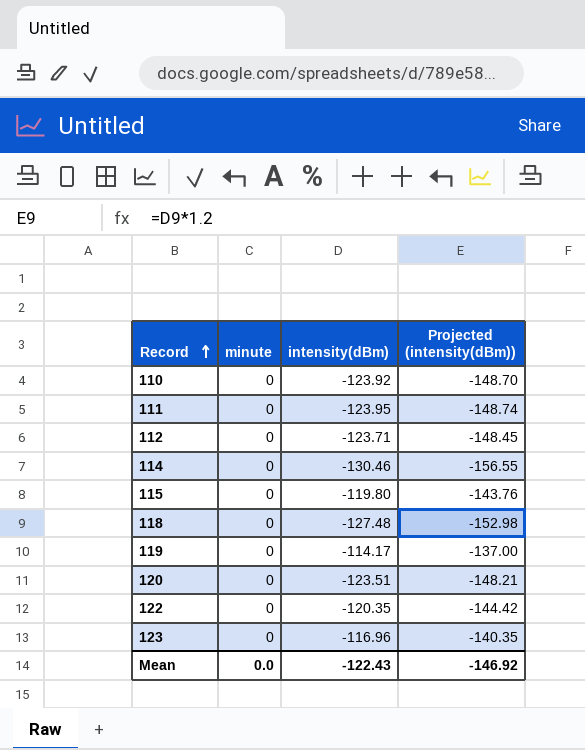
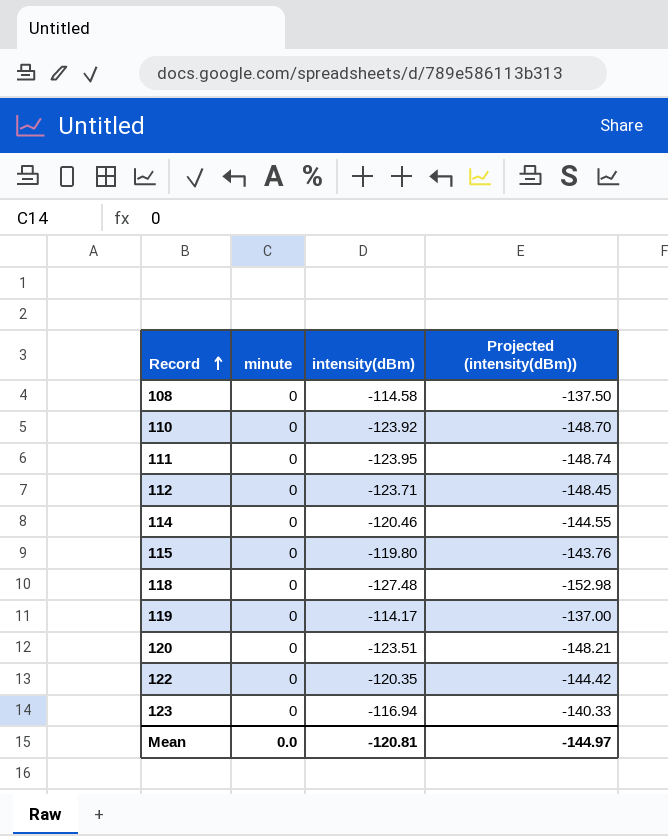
row 108: none -> 0 | -114.58 | -137.50
114 | intensity(dBm): -130.46 -> -120.46
114 | Projected (intensity(dBm)): -156.55 -> -144.55
123 | intensity(dBm): -116.96 -> -116.94
123 | Projected (intensity(dBm)): -140.35 -> -140.33
Mean | intensity(dBm): -122.43 -> -120.81
Mean | Projected (intensity(dBm)): -146.92 -> -144.97

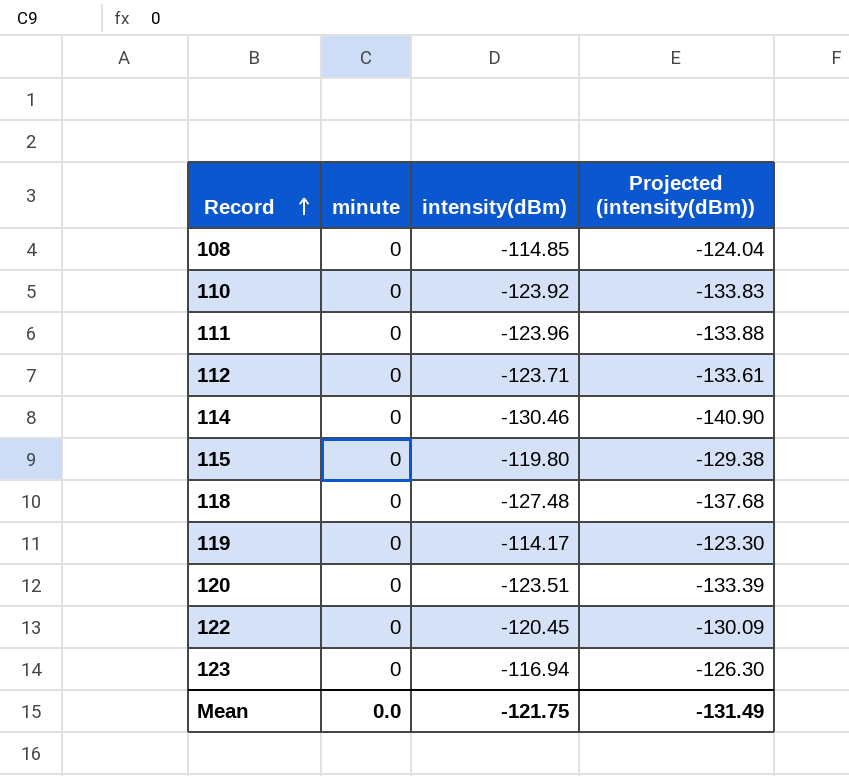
column Projected (intensity(dBm)) | formula: [intensity(dBm)] * 1.2 -> [intensity(dBm)] * 1.08
108 | intensity(dBm): -114.58 -> -114.85
111 | intensity(dBm): -123.95 -> -123.96
114 | intensity(dBm): -120.46 -> -130.46
122 | intensity(dBm): -120.35 -> -120.45
Mean | intensity(dBm): -120.81 -> -121.75
Mean | Projected (intensity(dBm)): -144.97 -> -131.49

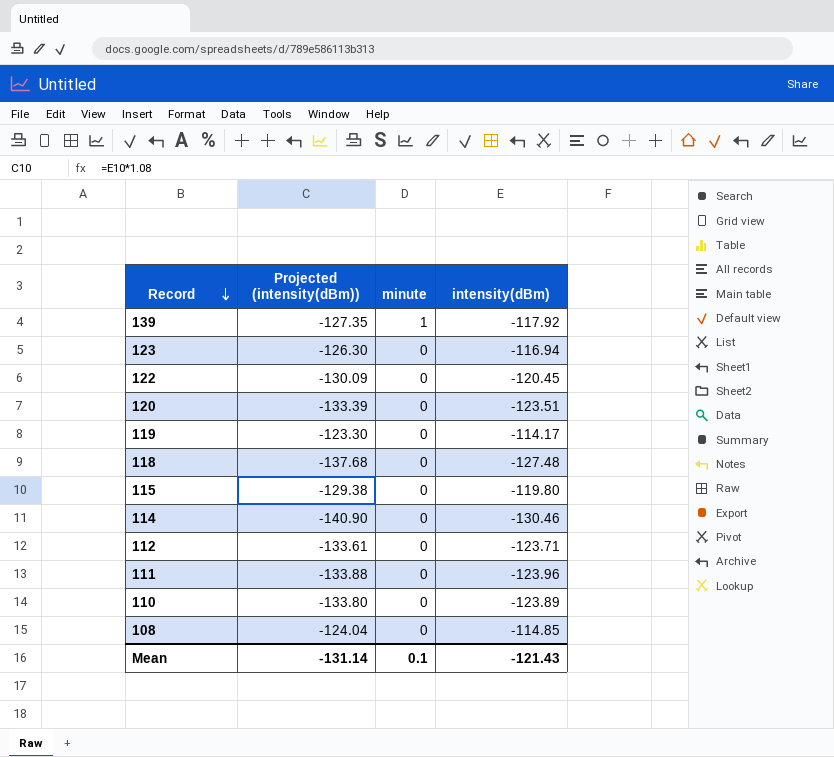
row order: Record ascending -> Record descending
column Projected (intensity(dBm)) | position: 4 -> 2
row 139: none -> -127.35 | 1 | -117.92
110 | Projected (intensity(dBm)): -133.83 -> -133.80
110 | intensity(dBm): -123.92 -> -123.89
Mean | Projected (intensity(dBm)): -131.49 -> -131.14
Mean | minute: 0.0 -> 0.1
Mean | intensity(dBm): -121.75 -> -121.43

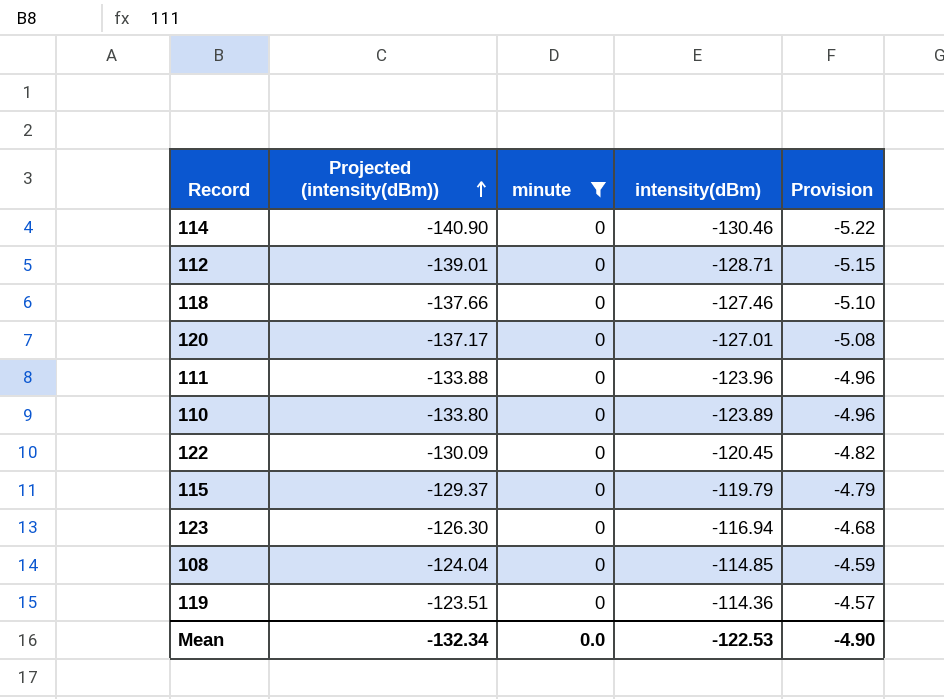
filter: none -> minute = 0
row order: Record descending -> Projected (intensity(dBm)) ascending
column Provision | formula: none -> [intensity(dBm)] * 0.04
112 | Projected (intensity(dBm)): -133.61 -> -139.01
112 | intensity(dBm): -123.71 -> -128.71
118 | Projected (intensity(dBm)): -137.68 -> -137.66
118 | intensity(dBm): -127.48 -> -127.46
120 | Projected (intensity(dBm)): -133.39 -> -137.17
120 | intensity(dBm): -123.51 -> -127.01
115 | Projected (intensity(dBm)): -129.38 -> -129.37
115 | intensity(dBm): -119.80 -> -119.79
119 | Projected (intensity(dBm)): -123.30 -> -123.51
119 | intensity(dBm): -114.17 -> -114.36
Mean | Projected (intensity(dBm)): -131.14 -> -132.34
Mean | minute: 0.1 -> 0.0
Mean | intensity(dBm): -121.43 -> -122.53

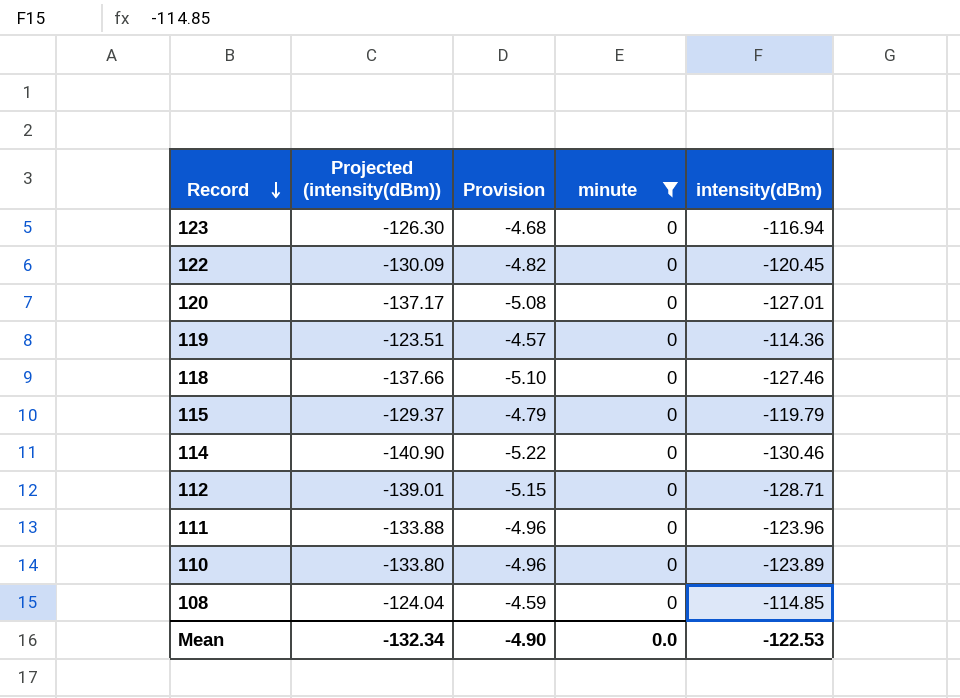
row order: Projected (intensity(dBm)) ascending -> Record descending
column Provision | position: 5 -> 3

